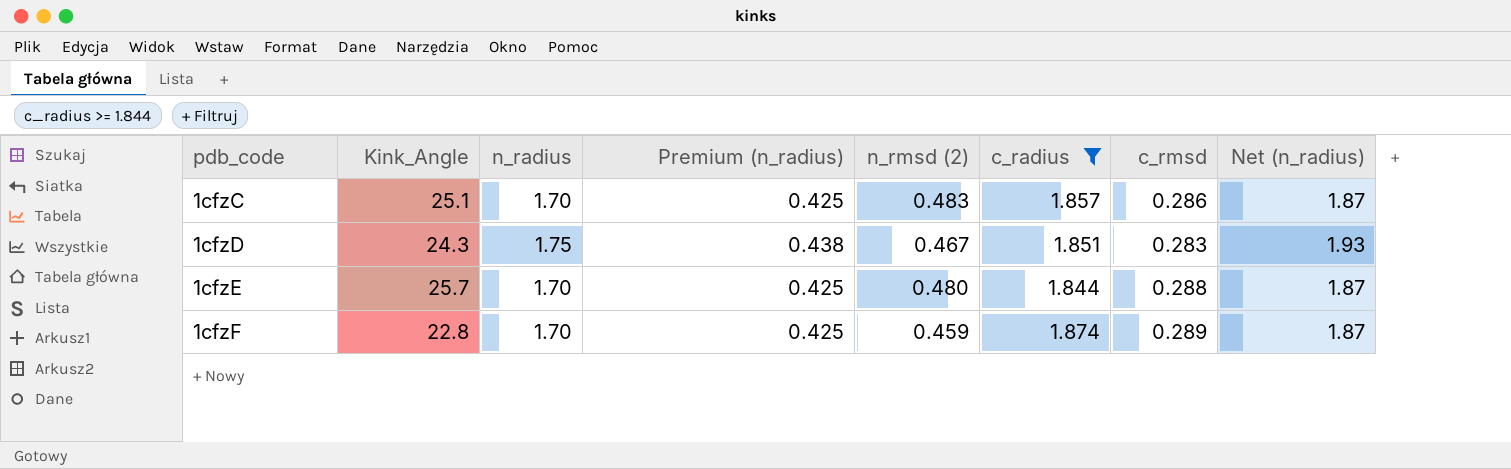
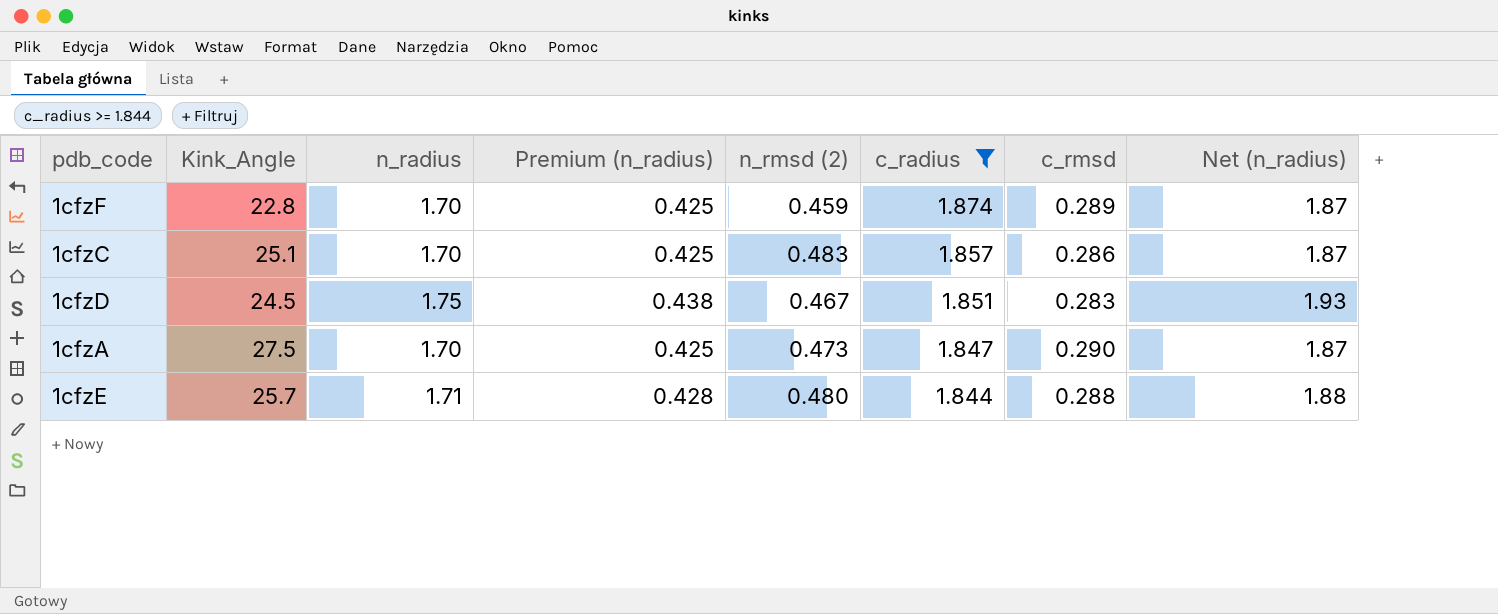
row order: pdb_code ascending -> c_radius descending
1cfzD | Kink_Angle: 24.3 -> 24.5
row 1cfzA: none -> 27.5 | 1.70 | 0.425 | 0.473 | 1.847 | 0.290 | 1.87
1cfzE | n_radius: 1.70 -> 1.71
1cfzE | Premium (n_radius): 0.425 -> 0.428
1cfzE | Net (n_radius): 1.87 -> 1.88

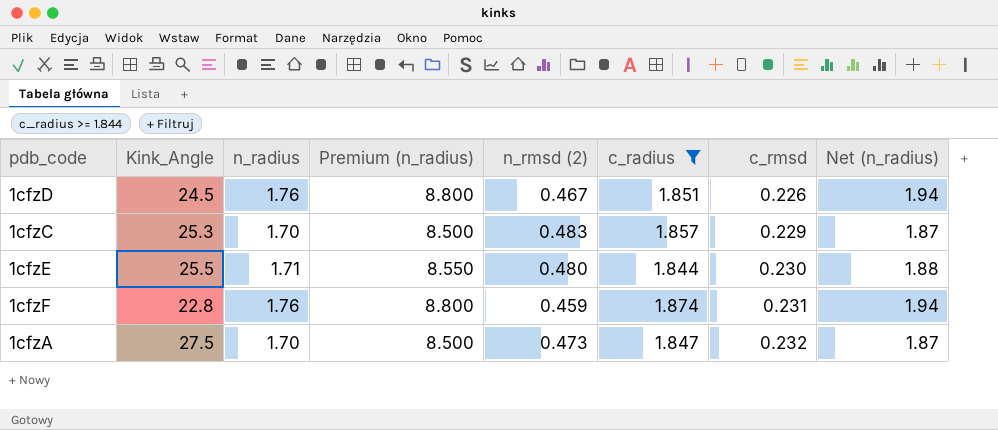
row order: c_radius descending -> c_rmsd ascending
column Premium (n_radius) | formula: [n_radius] * 0.25 -> [n_radius] * 5
1cfzD | n_radius: 1.75 -> 1.76
1cfzD | c_rmsd: 0.283 -> 0.226
1cfzD | Net (n_radius): 1.93 -> 1.94
1cfzC | Kink_Angle: 25.1 -> 25.3
1cfzC | c_rmsd: 0.286 -> 0.229
1cfzE | Kink_Angle: 25.7 -> 25.5
1cfzE | c_rmsd: 0.288 -> 0.230
1cfzF | n_radius: 1.70 -> 1.76
1cfzF | c_rmsd: 0.289 -> 0.231
1cfzF | Net (n_radius): 1.87 -> 1.94
1cfzA | c_rmsd: 0.290 -> 0.232

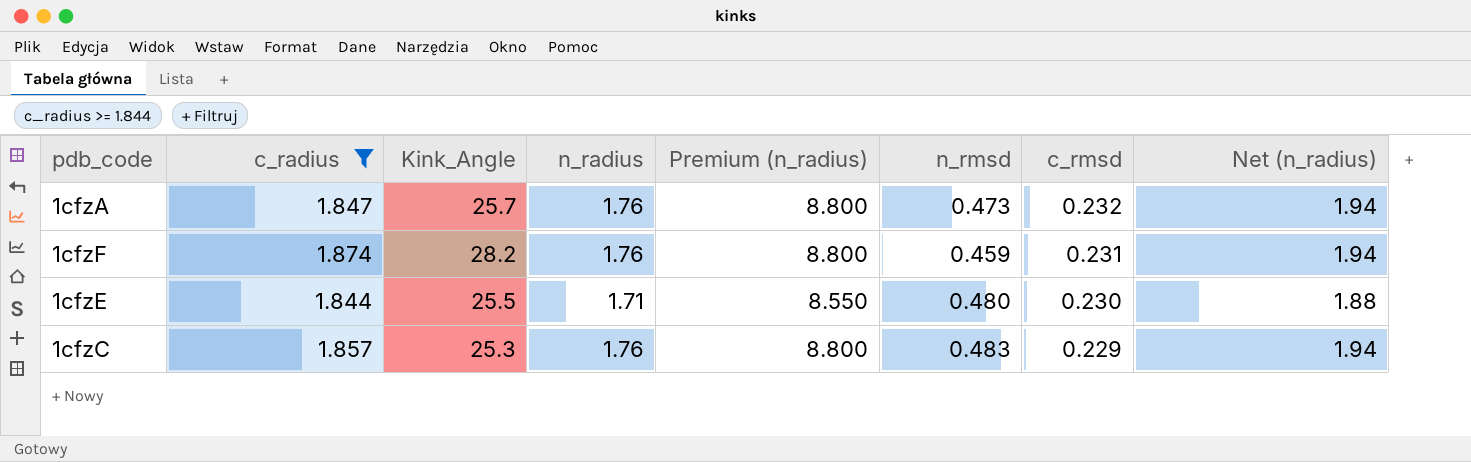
row order: c_rmsd ascending -> c_rmsd descending
column c_radius | position: 6 -> 2
column name: n_rmsd (2) -> n_rmsd
row 1cfzD: 24.5 | 1.76 | 8.800 | 0.467 | 1.851 | 0.226 | 1.94 -> none
1cfzA | Kink_Angle: 27.5 -> 25.7
1cfzA | n_radius: 1.70 -> 1.76
1cfzA | Premium (n_radius): 8.500 -> 8.800
1cfzA | Net (n_radius): 1.87 -> 1.94
1cfzF | Kink_Angle: 22.8 -> 28.2
1cfzC | n_radius: 1.70 -> 1.76
1cfzC | Premium (n_radius): 8.500 -> 8.800
1cfzC | Net (n_radius): 1.87 -> 1.94

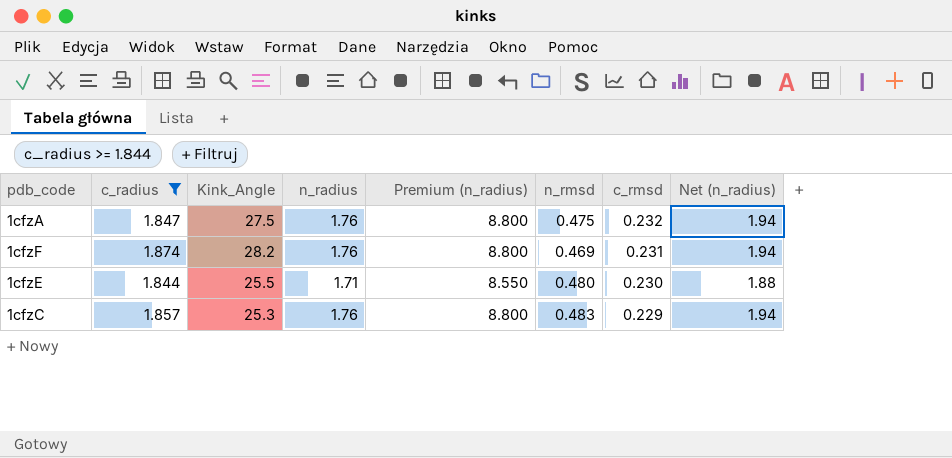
1cfzA | Kink_Angle: 25.7 -> 27.5
1cfzA | n_rmsd: 0.473 -> 0.475
1cfzF | n_rmsd: 0.459 -> 0.469

